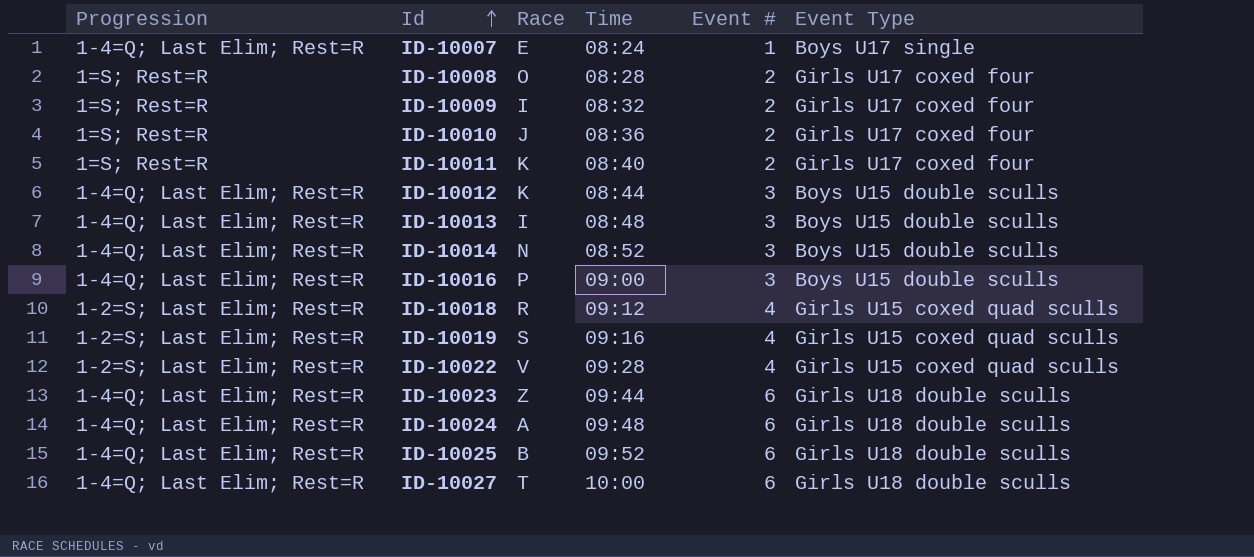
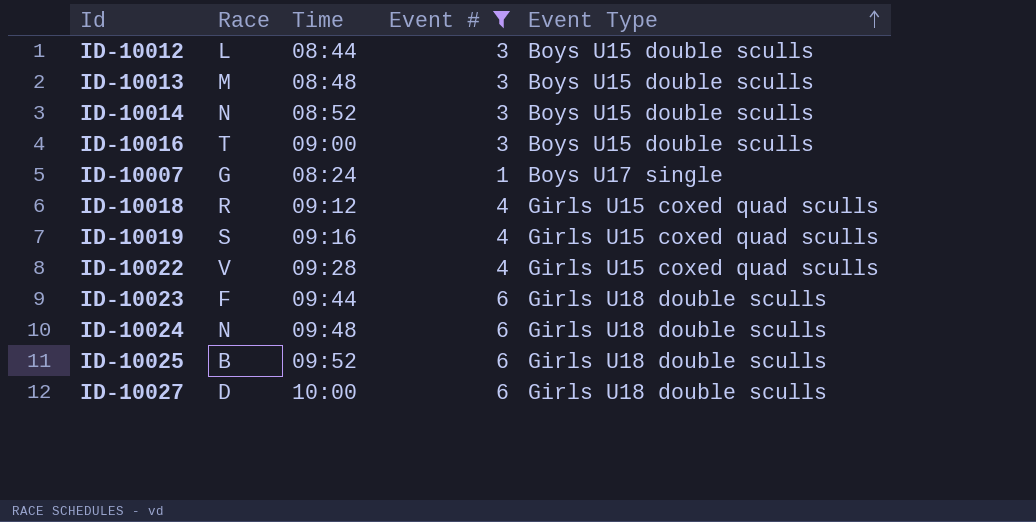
filter: none -> Event # != 2
row order: Id ascending -> Event Type ascending
column Progression | position: 1 -> none
ID-10012 | Race: K -> L
ID-10013 | Race: I -> M
ID-10016 | Race: P -> T
ID-10007 | Race: E -> G
ID-10023 | Race: Z -> F
ID-10024 | Race: A -> N
ID-10027 | Race: T -> D

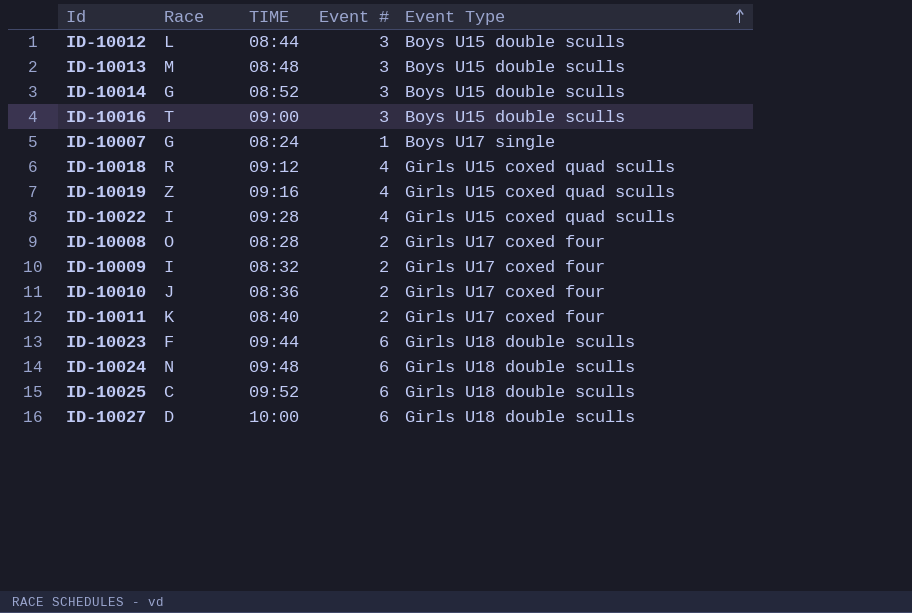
filter: Event # != 2 -> none
column name: Time -> TIME
ID-10014 | Race: N -> G
ID-10019 | Race: S -> Z
ID-10022 | Race: V -> I
ID-10025 | Race: B -> C

